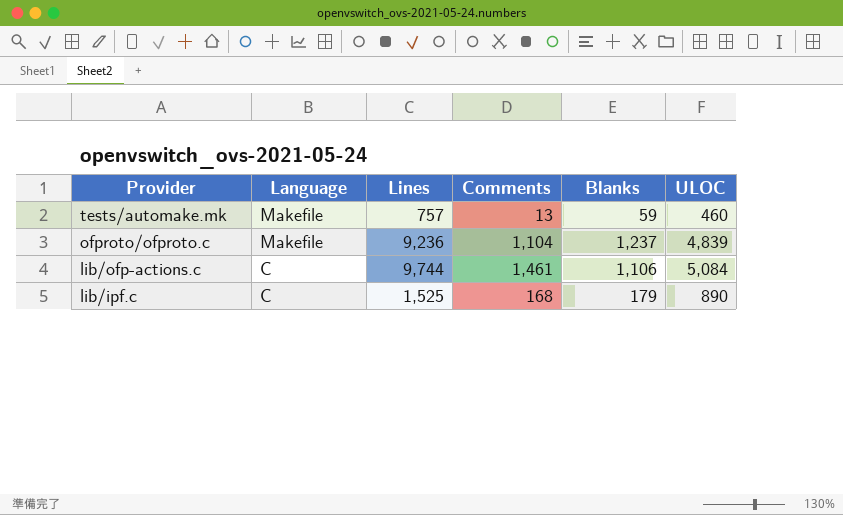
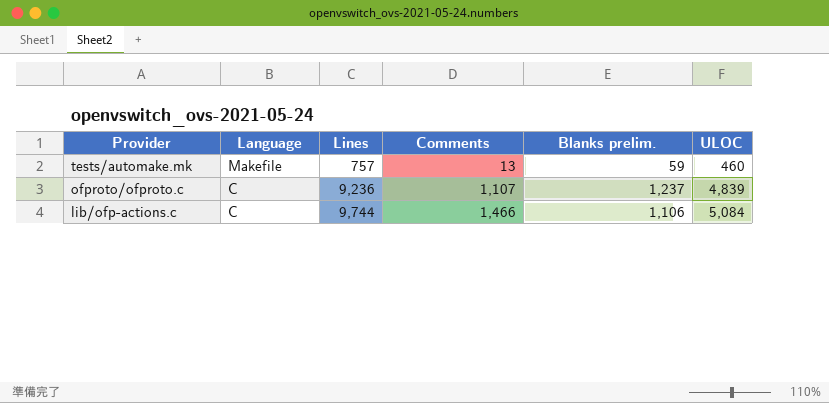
column name: Blanks -> Blanks prelim.
row lib/ipf.c: C | 1,525 | 168 | 179 | 890 -> none
ofproto/ofproto.c | Language: Makefile -> C
ofproto/ofproto.c | Comments: 1,104 -> 1,107
lib/ofp-actions.c | Comments: 1,461 -> 1,466

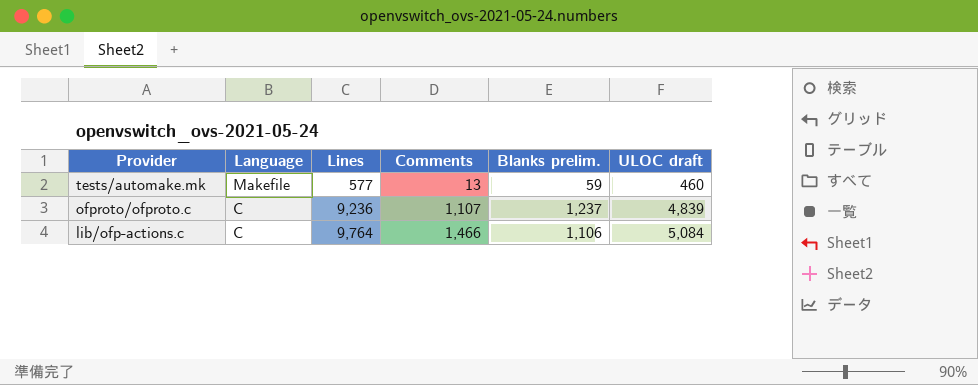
column name: ULOC -> ULOC draft
tests/automake.mk | Lines: 757 -> 577
lib/ofp-actions.c | Lines: 9,744 -> 9,764

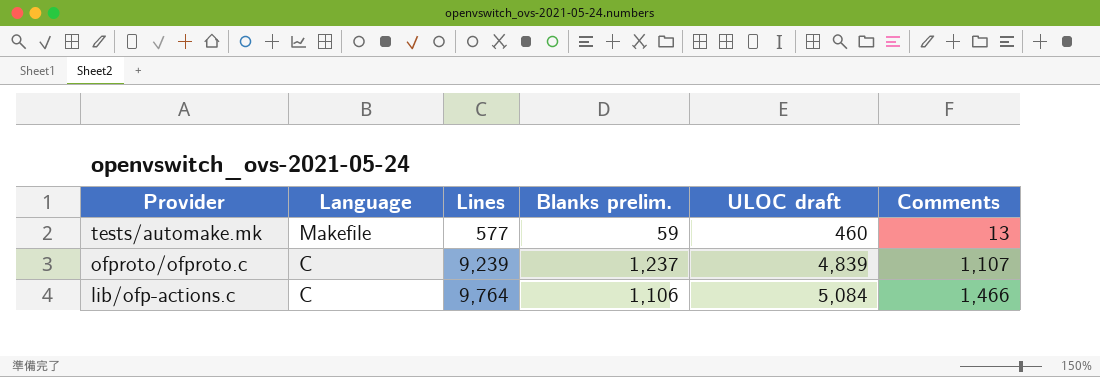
column Comments | position: 4 -> 6
ofproto/ofproto.c | Lines: 9,236 -> 9,239

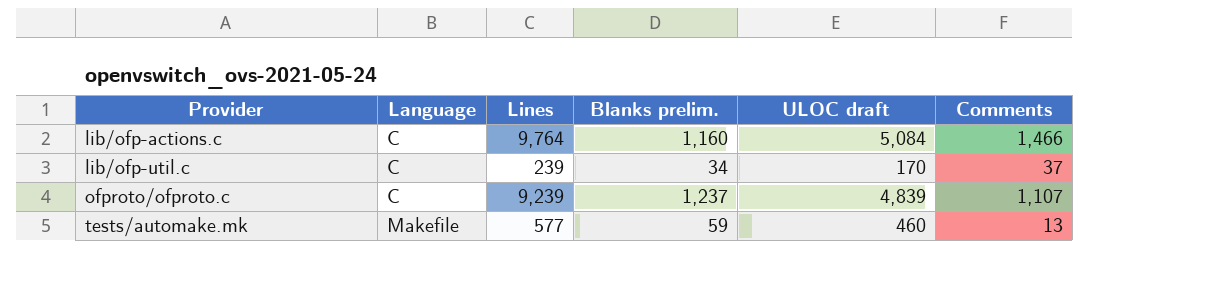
row order: Provider descending -> Provider ascending
lib/ofp-actions.c | Blanks prelim.: 1,106 -> 1,160
row lib/ofp-util.c: none -> C | 239 | 34 | 170 | 37

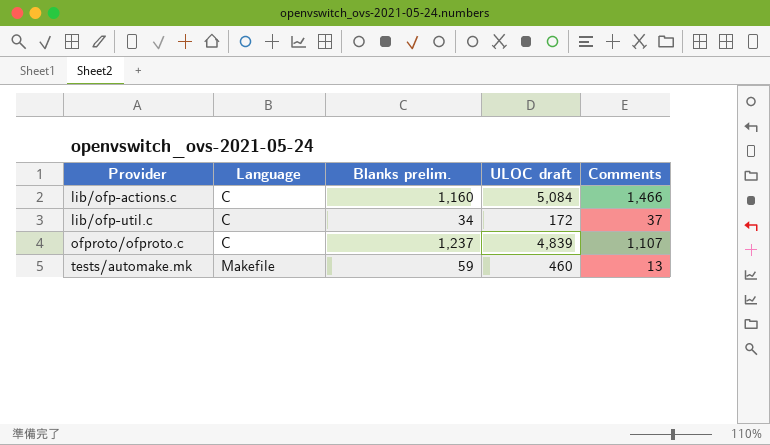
column Lines | position: 3 -> none
lib/ofp-util.c | ULOC draft: 170 -> 172

